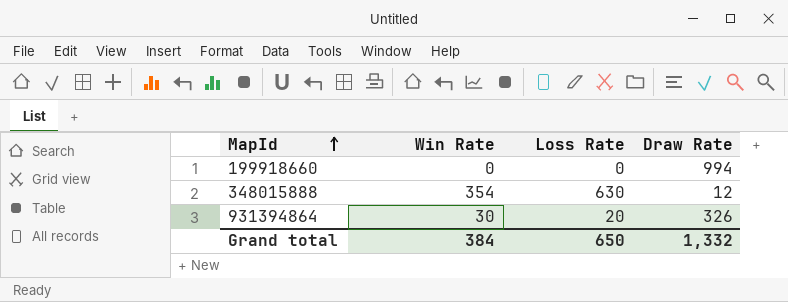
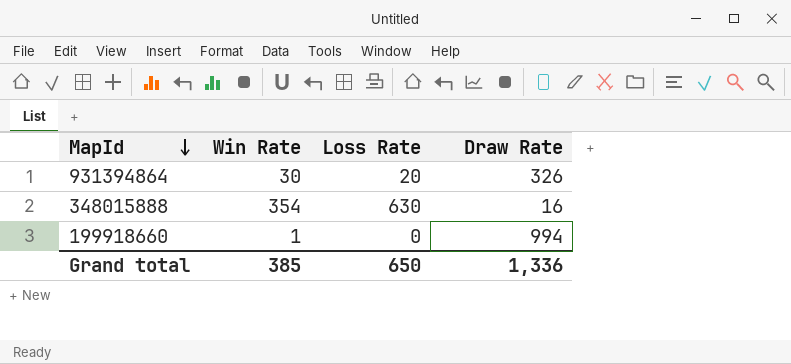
row order: MapId ascending -> MapId descending
348015888 | Draw Rate: 12 -> 16
199918660 | Win Rate: 0 -> 1
Grand total | Win Rate: 384 -> 385
Grand total | Draw Rate: 1,332 -> 1,336

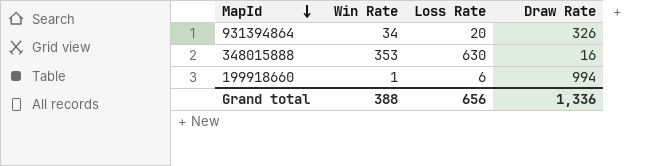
931394864 | Win Rate: 30 -> 34
348015888 | Win Rate: 354 -> 353
199918660 | Loss Rate: 0 -> 6
Grand total | Win Rate: 385 -> 388
Grand total | Loss Rate: 650 -> 656

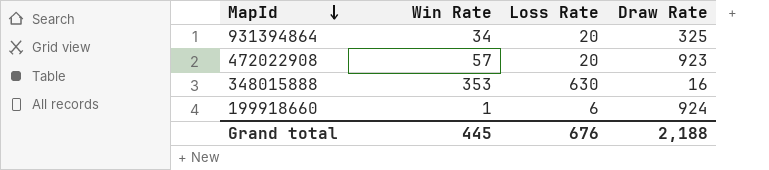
931394864 | Draw Rate: 326 -> 325
row 472022908: none -> 57 | 20 | 923
199918660 | Draw Rate: 994 -> 924
Grand total | Win Rate: 388 -> 445
Grand total | Loss Rate: 656 -> 676
Grand total | Draw Rate: 1,336 -> 2,188

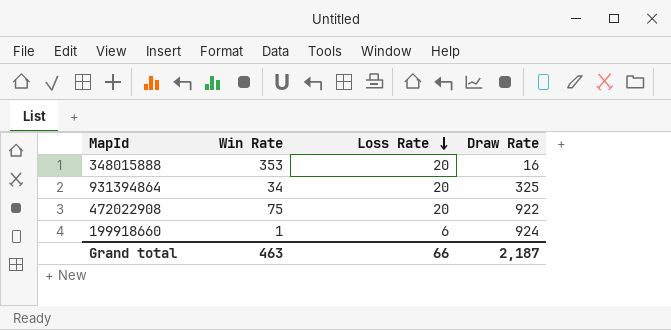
row order: MapId descending -> Loss Rate descending
348015888 | Loss Rate: 630 -> 20
472022908 | Win Rate: 57 -> 75
472022908 | Draw Rate: 923 -> 922
Grand total | Win Rate: 445 -> 463
Grand total | Loss Rate: 676 -> 66
Grand total | Draw Rate: 2,188 -> 2,187

